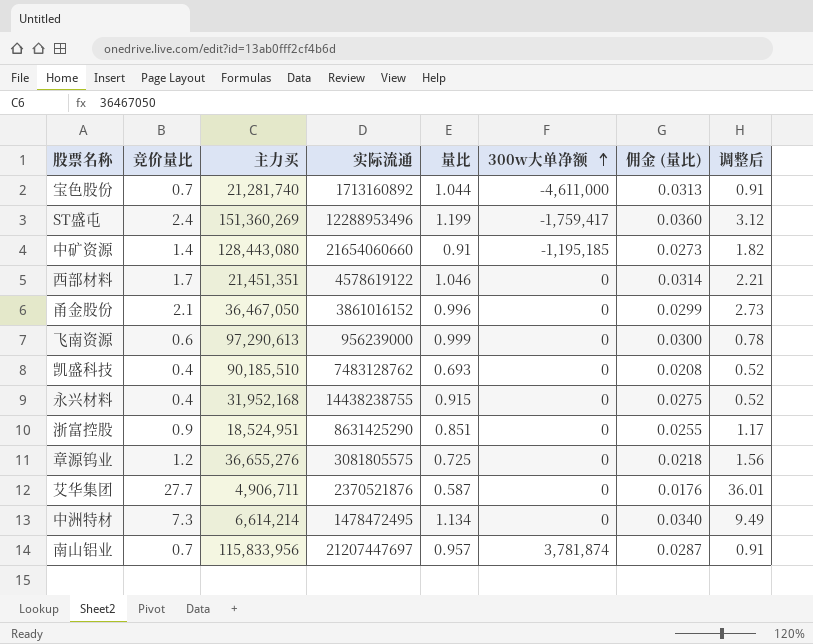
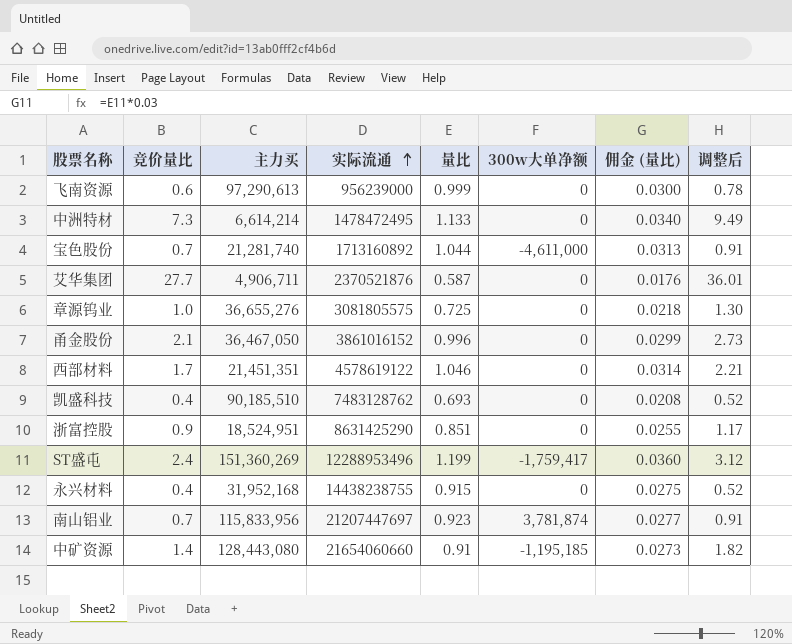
row order: 300w大单净额 ascending -> 实际流通 ascending
中洲特材 | 量比: 1.134 -> 1.133
章源钨业 | 竞价量比: 1.2 -> 1.0
章源钨业 | 调整后: 1.56 -> 1.30
南山铝业 | 量比: 0.957 -> 0.923
南山铝业 | 佣金 (量比): 0.0287 -> 0.0277

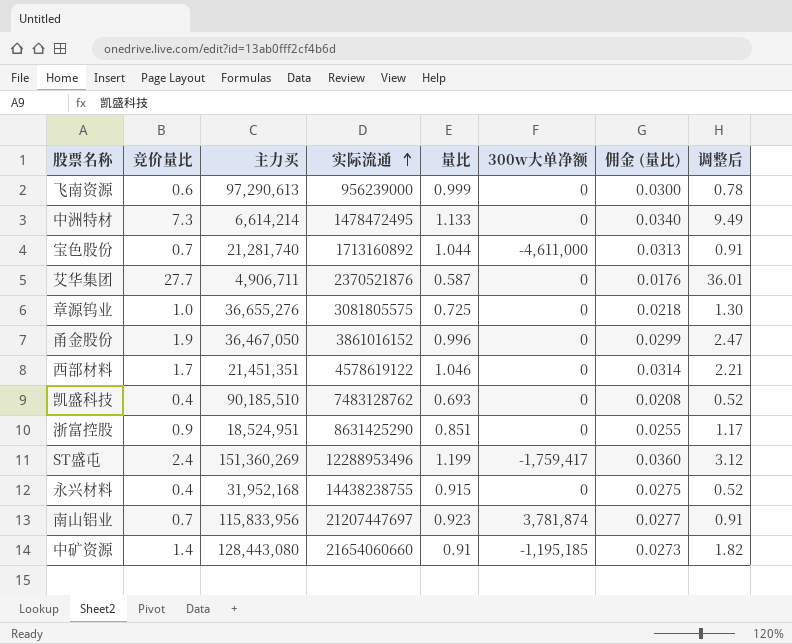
甬金股份 | 竞价量比: 2.1 -> 1.9
甬金股份 | 调整后: 2.73 -> 2.47

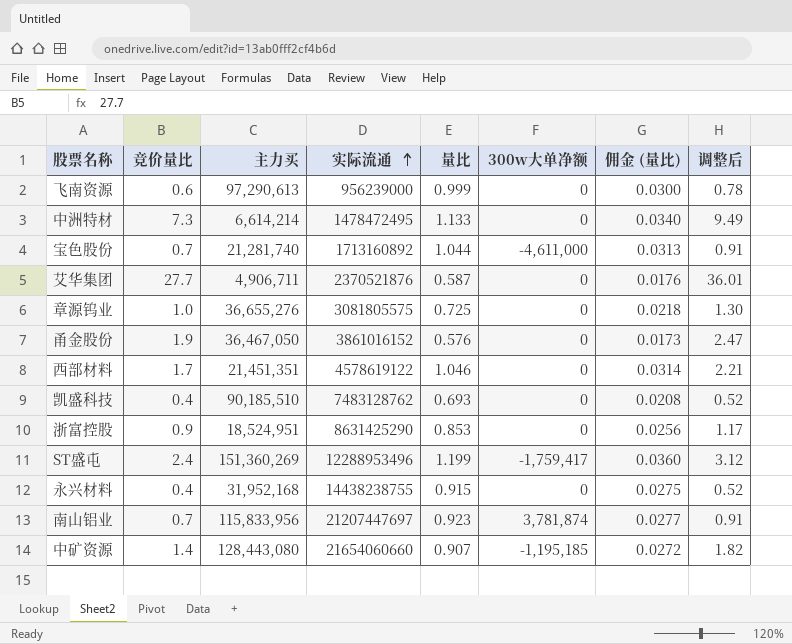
甬金股份 | 量比: 0.996 -> 0.576
甬金股份 | 佣金 (量比): 0.0299 -> 0.0173
浙富控股 | 量比: 0.851 -> 0.853
浙富控股 | 佣金 (量比): 0.0255 -> 0.0256
中矿资源 | 量比: 0.91 -> 0.907
中矿资源 | 佣金 (量比): 0.0273 -> 0.0272

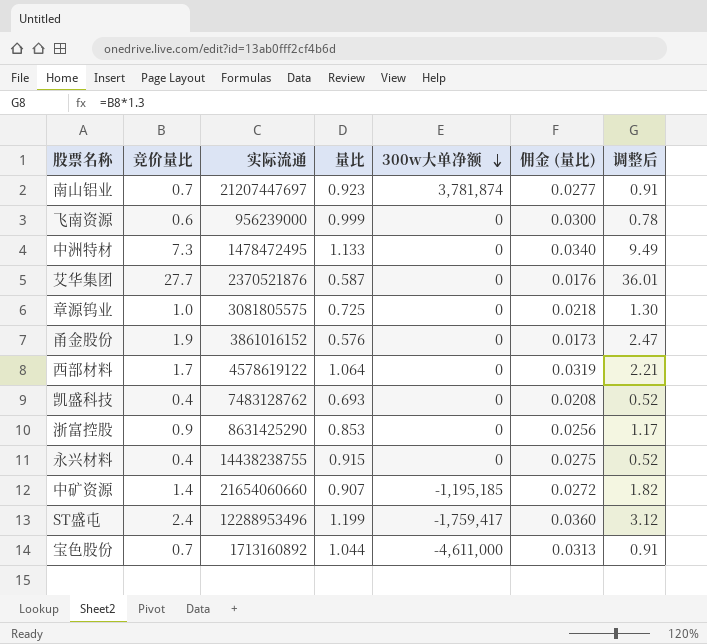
row order: 实际流通 ascending -> 300w大单净额 descending
column 主力买 | position: 3 -> none
西部材料 | 量比: 1.046 -> 1.064
西部材料 | 佣金 (量比): 0.0314 -> 0.0319

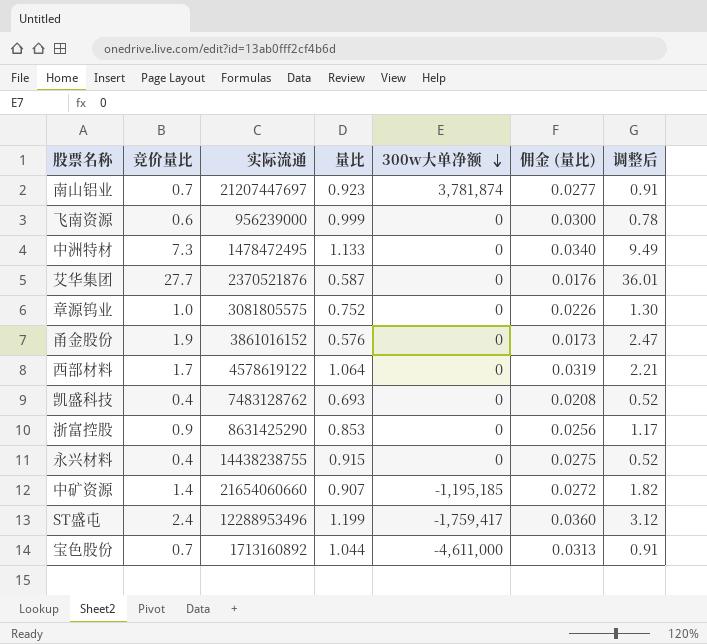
章源钨业 | 量比: 0.725 -> 0.752
章源钨业 | 佣金 (量比): 0.0218 -> 0.0226

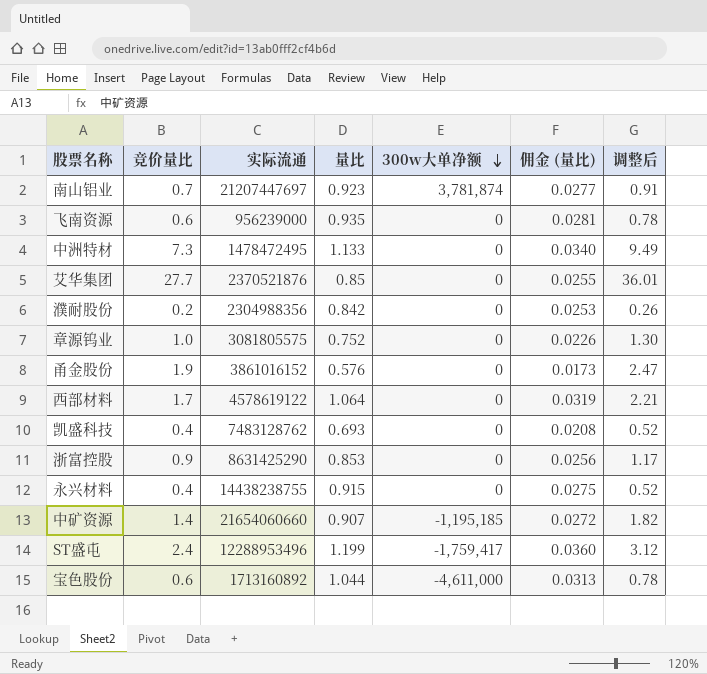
飞南资源 | 量比: 0.999 -> 0.935
飞南资源 | 佣金 (量比): 0.0300 -> 0.0281
艾华集团 | 量比: 0.587 -> 0.85
艾华集团 | 佣金 (量比): 0.0176 -> 0.0255
row 濮耐股份: none -> 0.2 | 2304988356 | 0.842 | 0 | 0.0253 | 0.26
宝色股份 | 竞价量比: 0.7 -> 0.6
宝色股份 | 调整后: 0.91 -> 0.78

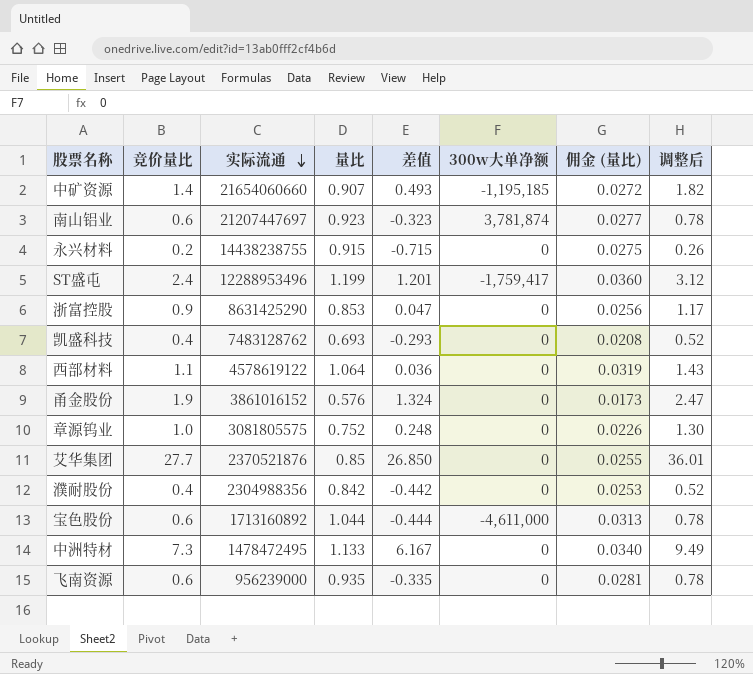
row order: 300w大单净额 descending -> 实际流通 descending
column 差值 | formula: none -> [竞价量比] - [量比]
南山铝业 | 竞价量比: 0.7 -> 0.6
南山铝业 | 调整后: 0.91 -> 0.78
永兴材料 | 竞价量比: 0.4 -> 0.2
永兴材料 | 调整后: 0.52 -> 0.26
西部材料 | 竞价量比: 1.7 -> 1.1
西部材料 | 调整后: 2.21 -> 1.43
濮耐股份 | 竞价量比: 0.2 -> 0.4
濮耐股份 | 调整后: 0.26 -> 0.52

